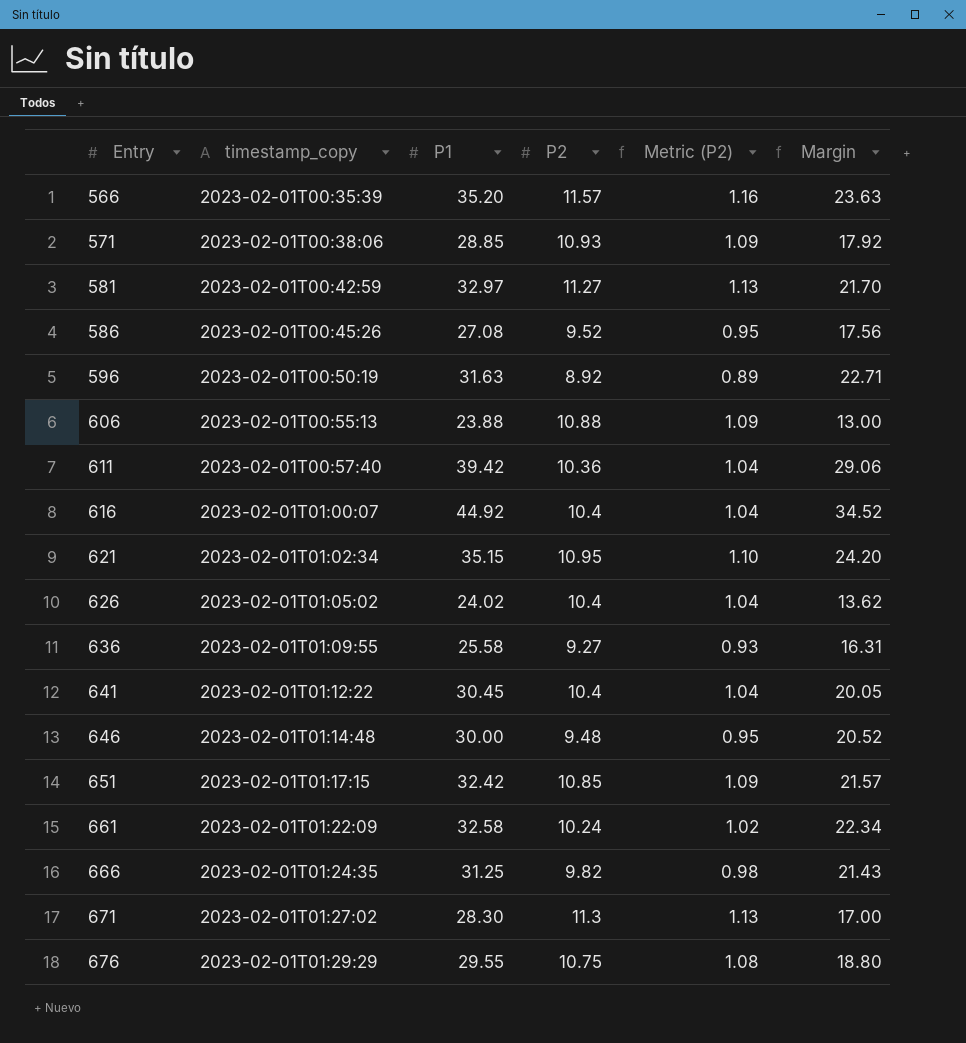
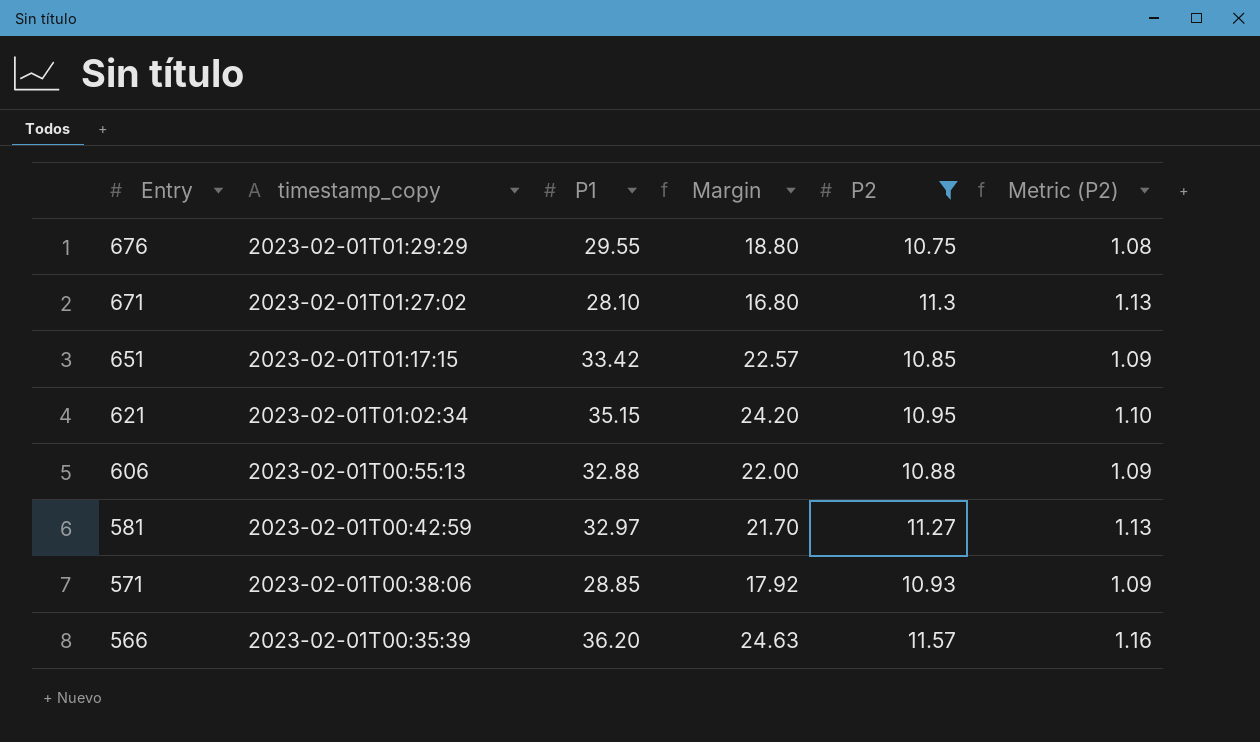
filter: none -> P2 >= 10.75
row order: Entry ascending -> Entry descending
column Margin | position: 6 -> 4
671 | P1: 28.30 -> 28.10
671 | Margin: 17.00 -> 16.80
651 | P1: 32.42 -> 33.42
651 | Margin: 21.57 -> 22.57
606 | P1: 23.88 -> 32.88
606 | Margin: 13.00 -> 22.00
566 | P1: 35.20 -> 36.20
566 | Margin: 23.63 -> 24.63

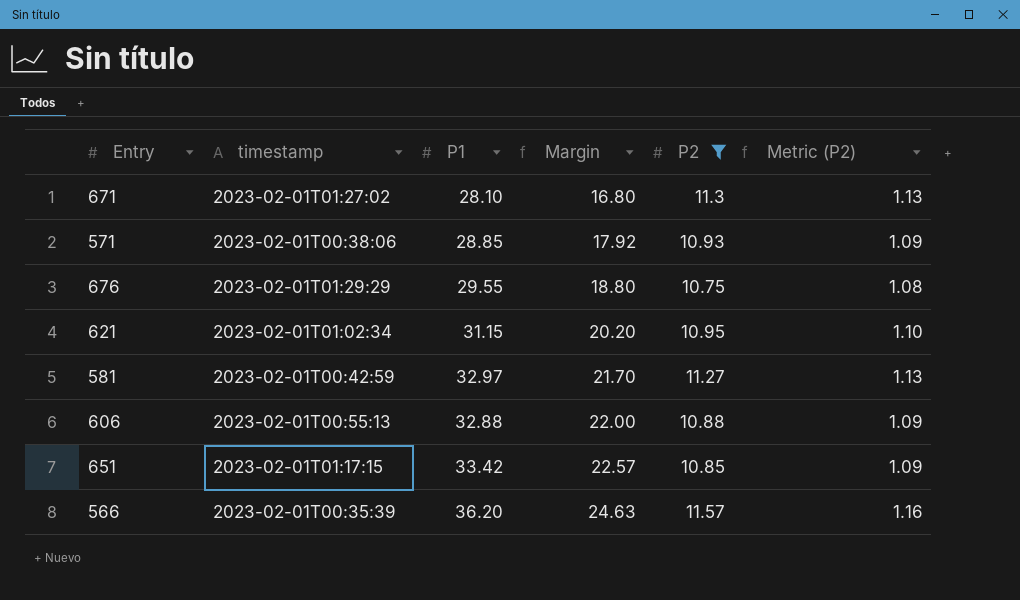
row order: Entry descending -> Margin ascending
column name: timestamp_copy -> timestamp
621 | P1: 35.15 -> 31.15
621 | Margin: 24.20 -> 20.20

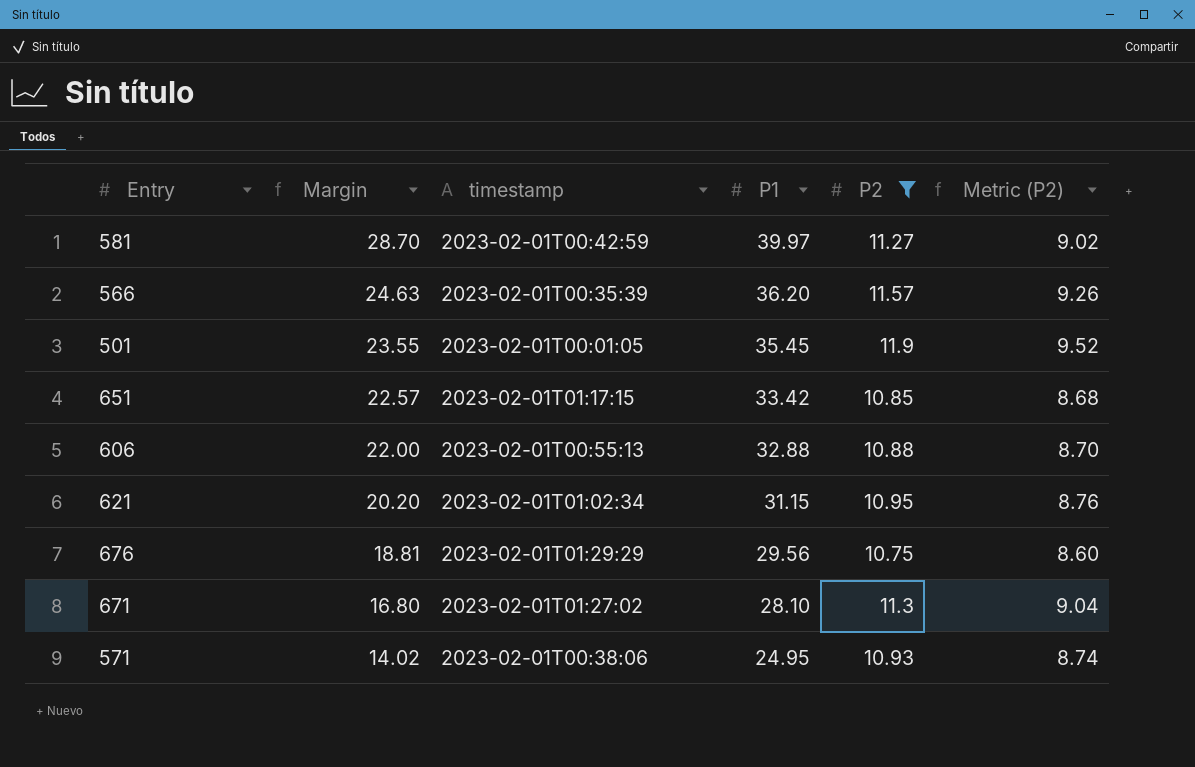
row order: Margin ascending -> Margin descending
column Margin | position: 4 -> 2
column Metric (P2) | formula: [P2] * 0.1 -> [P2] * 0.8
581 | Margin: 21.70 -> 28.70
581 | P1: 32.97 -> 39.97
row 501: none -> 23.55 | 2023-02-01T00:01:05 | 35.45 | 11.9 | 9.52
676 | Margin: 18.80 -> 18.81
676 | P1: 29.55 -> 29.56
571 | Margin: 17.92 -> 14.02
571 | P1: 28.85 -> 24.95

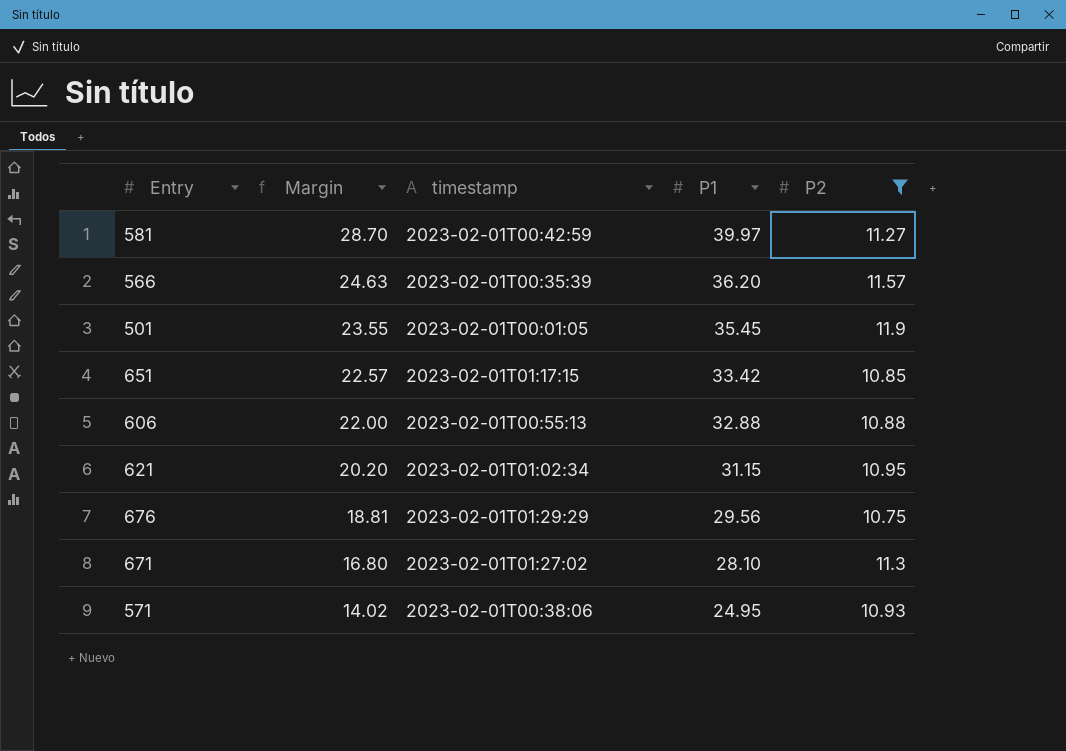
column Metric (P2) | formula: [P2] * 0.8 -> none

